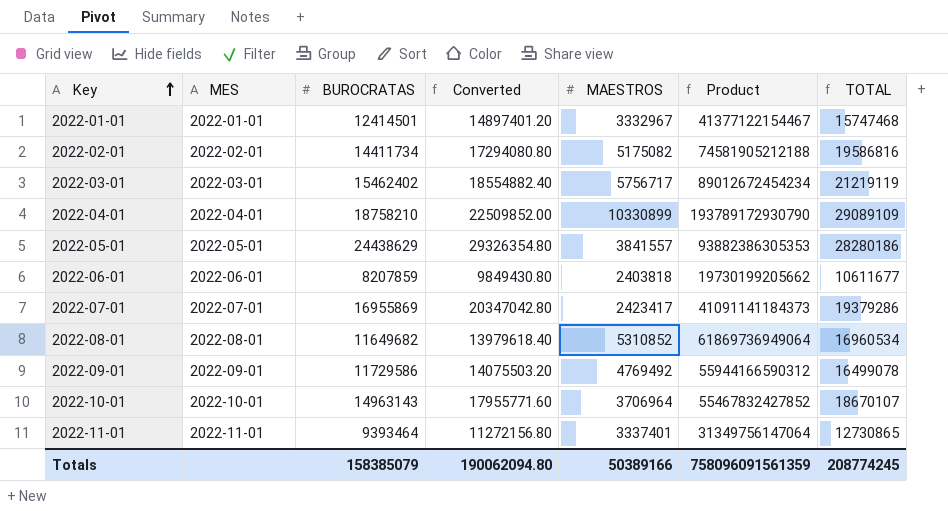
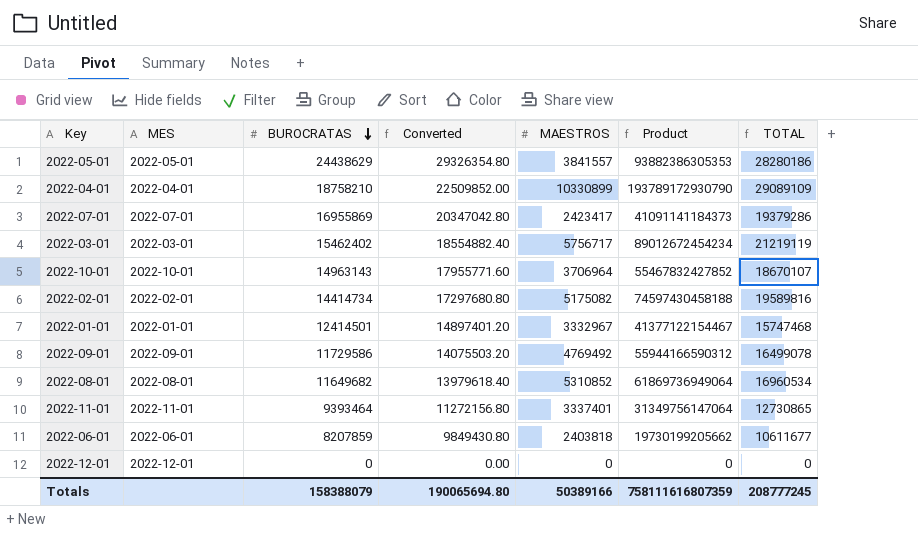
row order: Key ascending -> BUROCRATAS descending
2022-02-01 | BUROCRATAS: 14411734 -> 14414734
2022-02-01 | Converted: 17294080.80 -> 17297680.80
2022-02-01 | Product: 74581905212188 -> 74597430458188
2022-02-01 | TOTAL: 19586816 -> 19589816
row 2022-12-01: none -> 2022-12-01 | 0 | 0.00 | 0 | 0 | 0
Totals | BUROCRATAS: 158385079 -> 158388079
Totals | Converted: 190062094.80 -> 190065694.80
Totals | Product: 758096091561359 -> 758111616807359
Totals | TOTAL: 208774245 -> 208777245

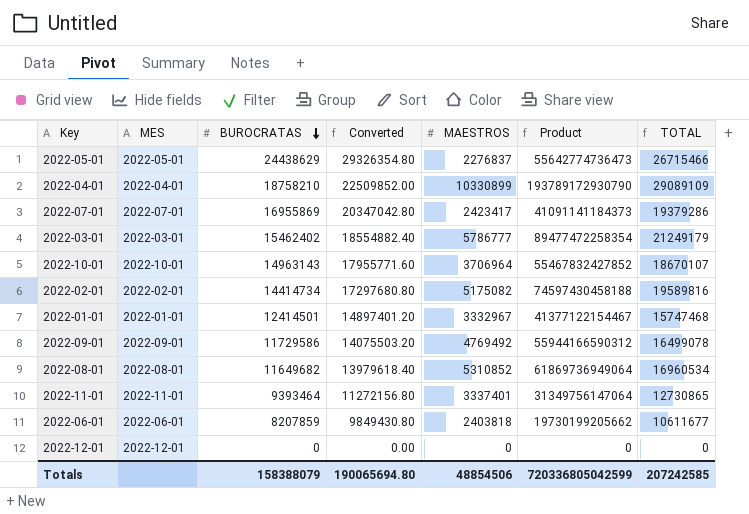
2022-05-01 | MAESTROS: 3841557 -> 2276837
2022-05-01 | Product: 93882386305353 -> 55642774736473
2022-05-01 | TOTAL: 28280186 -> 26715466
2022-03-01 | MAESTROS: 5756717 -> 5786777
2022-03-01 | Product: 89012672454234 -> 89477472258354
2022-03-01 | TOTAL: 21219119 -> 21249179
Totals | MAESTROS: 50389166 -> 48854506
Totals | Product: 758111616807359 -> 720336805042599
Totals | TOTAL: 208777245 -> 207242585

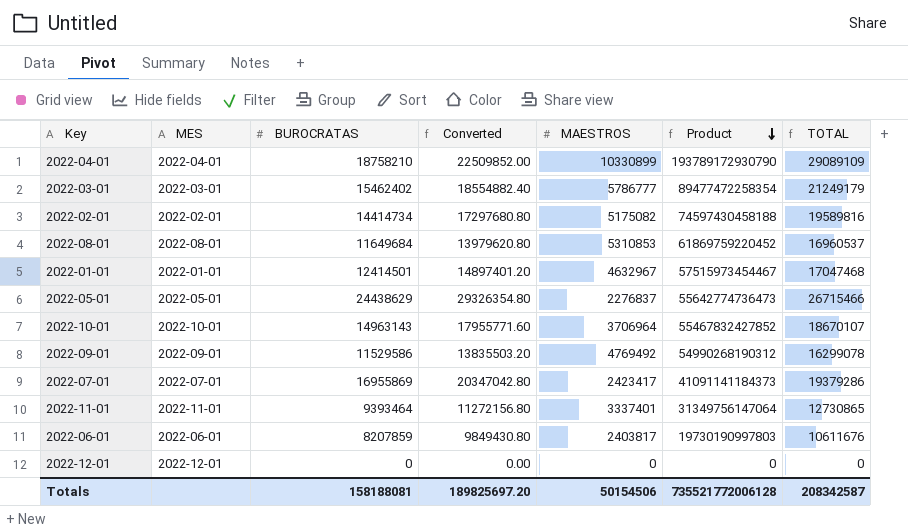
row order: BUROCRATAS descending -> Product descending
2022-08-01 | BUROCRATAS: 11649682 -> 11649684
2022-08-01 | Converted: 13979618.40 -> 13979620.80
2022-08-01 | MAESTROS: 5310852 -> 5310853
2022-08-01 | Product: 61869736949064 -> 61869759220452
2022-08-01 | TOTAL: 16960534 -> 16960537
2022-01-01 | MAESTROS: 3332967 -> 4632967
2022-01-01 | Product: 41377122154467 -> 57515973454467
2022-01-01 | TOTAL: 15747468 -> 17047468
2022-09-01 | BUROCRATAS: 11729586 -> 11529586
2022-09-01 | Converted: 14075503.20 -> 13835503.20
2022-09-01 | Product: 55944166590312 -> 54990268190312
2022-09-01 | TOTAL: 16499078 -> 16299078
2022-06-01 | MAESTROS: 2403818 -> 2403817
2022-06-01 | Product: 19730199205662 -> 19730190997803
2022-06-01 | TOTAL: 10611677 -> 10611676
Totals | BUROCRATAS: 158388079 -> 158188081
Totals | Converted: 190065694.80 -> 189825697.20
Totals | MAESTROS: 48854506 -> 50154506
Totals | Product: 720336805042599 -> 735521772006128
Totals | TOTAL: 207242585 -> 208342587

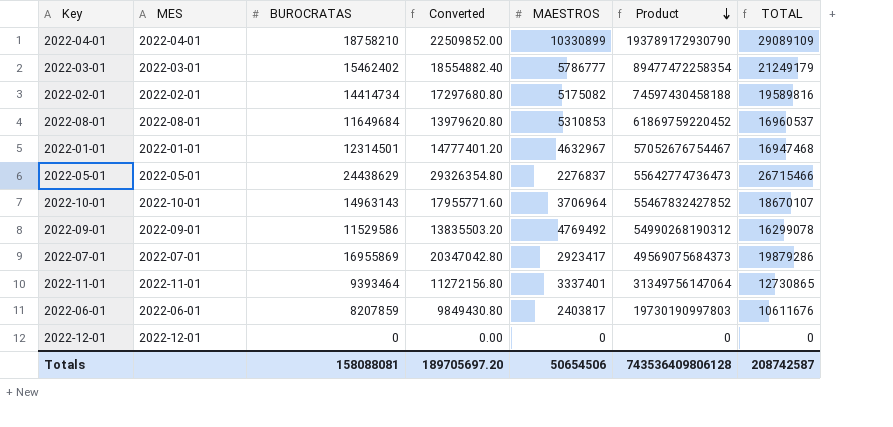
2022-01-01 | BUROCRATAS: 12414501 -> 12314501
2022-01-01 | Converted: 14897401.20 -> 14777401.20
2022-01-01 | Product: 57515973454467 -> 57052676754467
2022-01-01 | TOTAL: 17047468 -> 16947468
2022-07-01 | MAESTROS: 2423417 -> 2923417
2022-07-01 | Product: 41091141184373 -> 49569075684373
2022-07-01 | TOTAL: 19379286 -> 19879286
Totals | BUROCRATAS: 158188081 -> 158088081
Totals | Converted: 189825697.20 -> 189705697.20
Totals | MAESTROS: 50154506 -> 50654506
Totals | Product: 735521772006128 -> 743536409806128
Totals | TOTAL: 208342587 -> 208742587

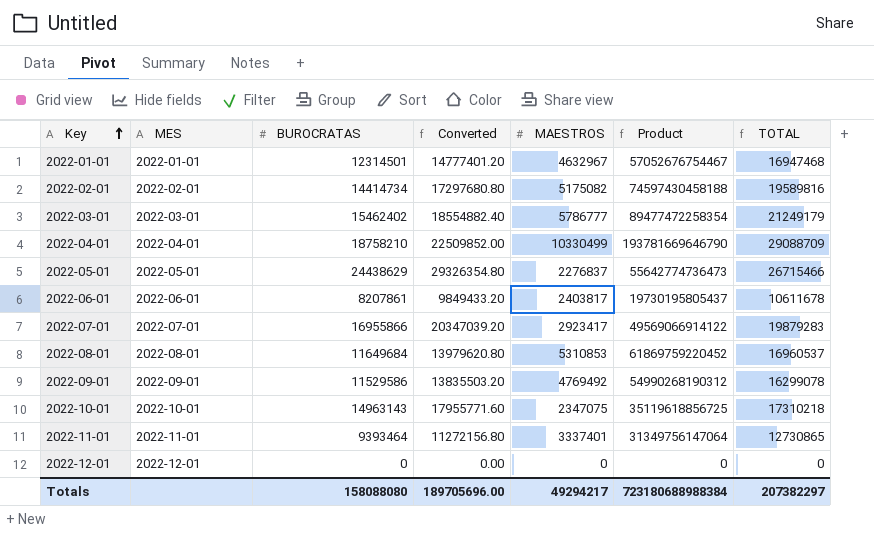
row order: Product descending -> Key ascending
2022-04-01 | MAESTROS: 10330899 -> 10330499
2022-04-01 | Product: 193789172930790 -> 193781669646790
2022-04-01 | TOTAL: 29089109 -> 29088709
2022-06-01 | BUROCRATAS: 8207859 -> 8207861
2022-06-01 | Converted: 9849430.80 -> 9849433.20
2022-06-01 | Product: 19730190997803 -> 19730195805437
2022-06-01 | TOTAL: 10611676 -> 10611678
2022-07-01 | BUROCRATAS: 16955869 -> 16955866
2022-07-01 | Converted: 20347042.80 -> 20347039.20
2022-07-01 | Product: 49569075684373 -> 49569066914122
2022-07-01 | TOTAL: 19879286 -> 19879283
2022-10-01 | MAESTROS: 3706964 -> 2347075
2022-10-01 | Product: 55467832427852 -> 35119618856725
2022-10-01 | TOTAL: 18670107 -> 17310218
Totals | BUROCRATAS: 158088081 -> 158088080
Totals | Converted: 189705697.20 -> 189705696.00
Totals | MAESTROS: 50654506 -> 49294217
Totals | Product: 743536409806128 -> 723180688988384
Totals | TOTAL: 208742587 -> 207382297

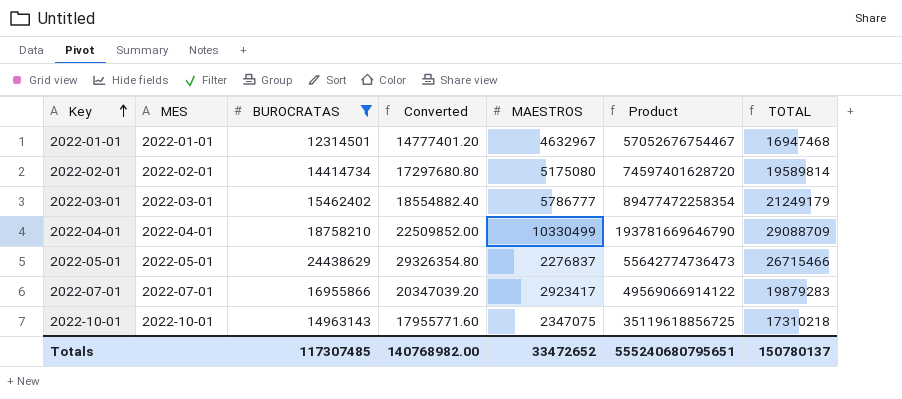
filter: none -> BUROCRATAS >= 12314501
2022-02-01 | MAESTROS: 5175082 -> 5175080
2022-02-01 | Product: 74597430458188 -> 74597401628720
2022-02-01 | TOTAL: 19589816 -> 19589814
Totals | BUROCRATAS: 158088080 -> 117307485
Totals | Converted: 189705696.00 -> 140768982.00
Totals | MAESTROS: 49294217 -> 33472652
Totals | Product: 723180688988384 -> 555240680795651
Totals | TOTAL: 207382297 -> 150780137

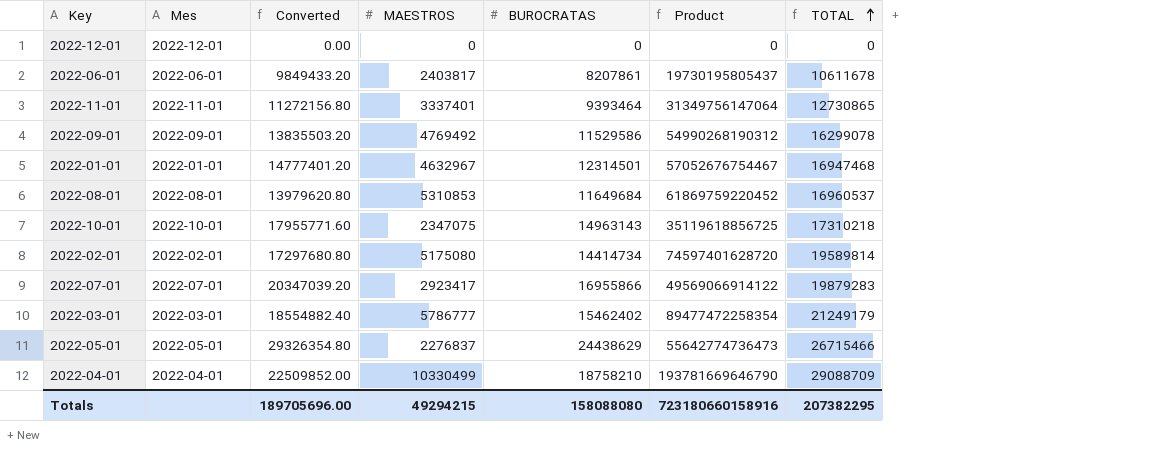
filter: BUROCRATAS >= 12314501 -> none
row order: Key ascending -> TOTAL ascending
column name: MES -> Mes
column BUROCRATAS | position: 3 -> 5
Totals | Converted: 140768982.00 -> 189705696.00
Totals | MAESTROS: 33472652 -> 49294215
Totals | BUROCRATAS: 117307485 -> 158088080
Totals | Product: 555240680795651 -> 723180660158916
Totals | TOTAL: 150780137 -> 207382295

